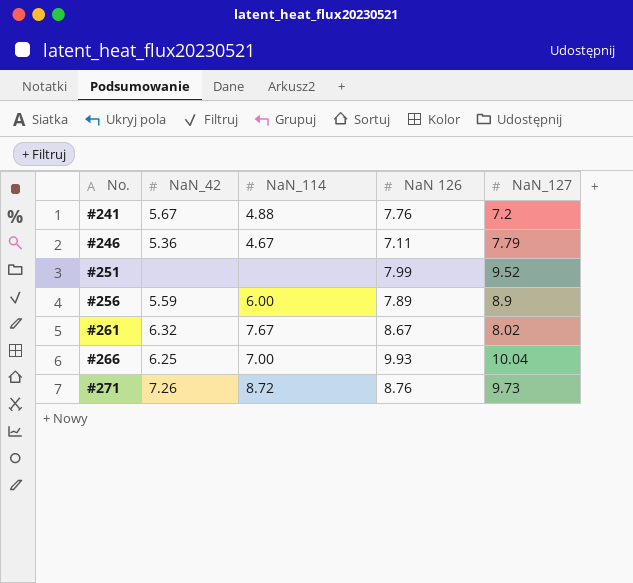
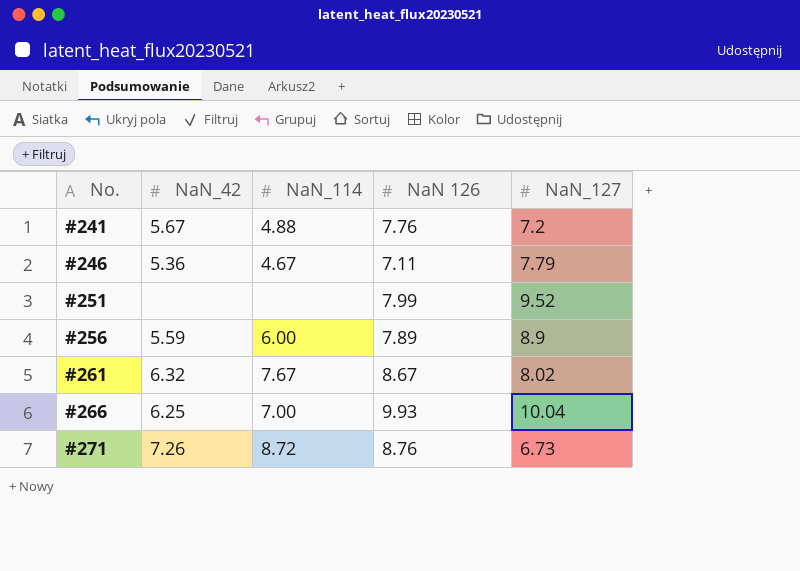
#271 | NaN_127: 9.73 -> 6.73

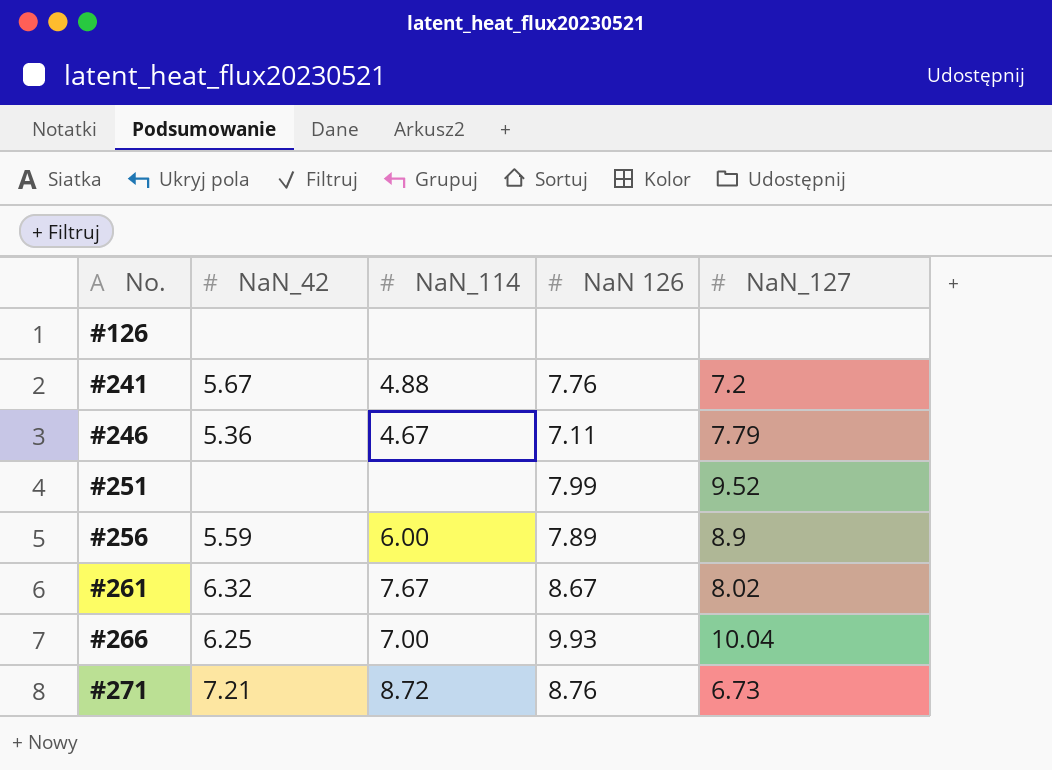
row #126: none -> none | none | none | none
#271 | NaN_42: 7.26 -> 7.21

